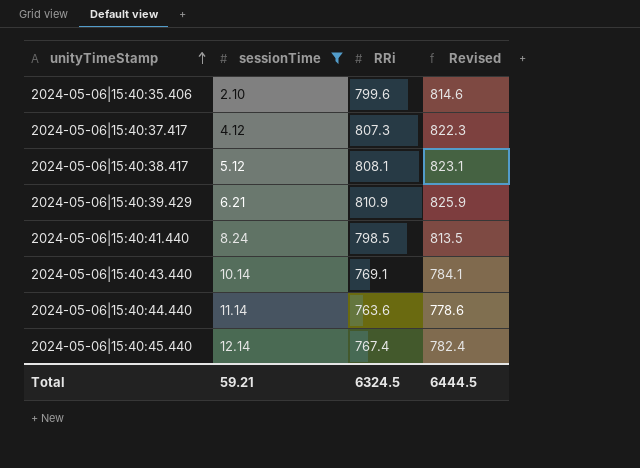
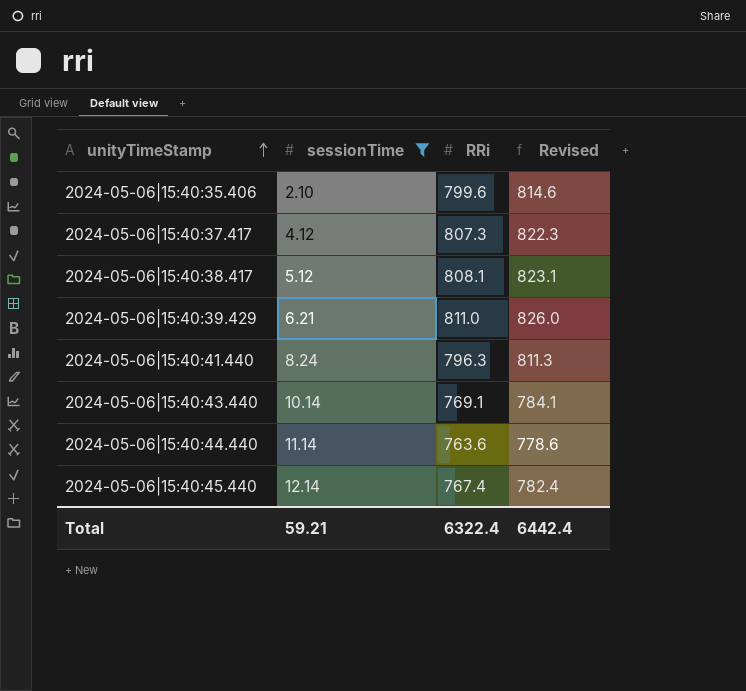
2024-05-06|15:40:39.429 | RRi: 810.9 -> 811.0
2024-05-06|15:40:39.429 | Revised: 825.9 -> 826.0
2024-05-06|15:40:41.440 | RRi: 798.5 -> 796.3
2024-05-06|15:40:41.440 | Revised: 813.5 -> 811.3
Total | RRi: 6324.5 -> 6322.4
Total | Revised: 6444.5 -> 6442.4

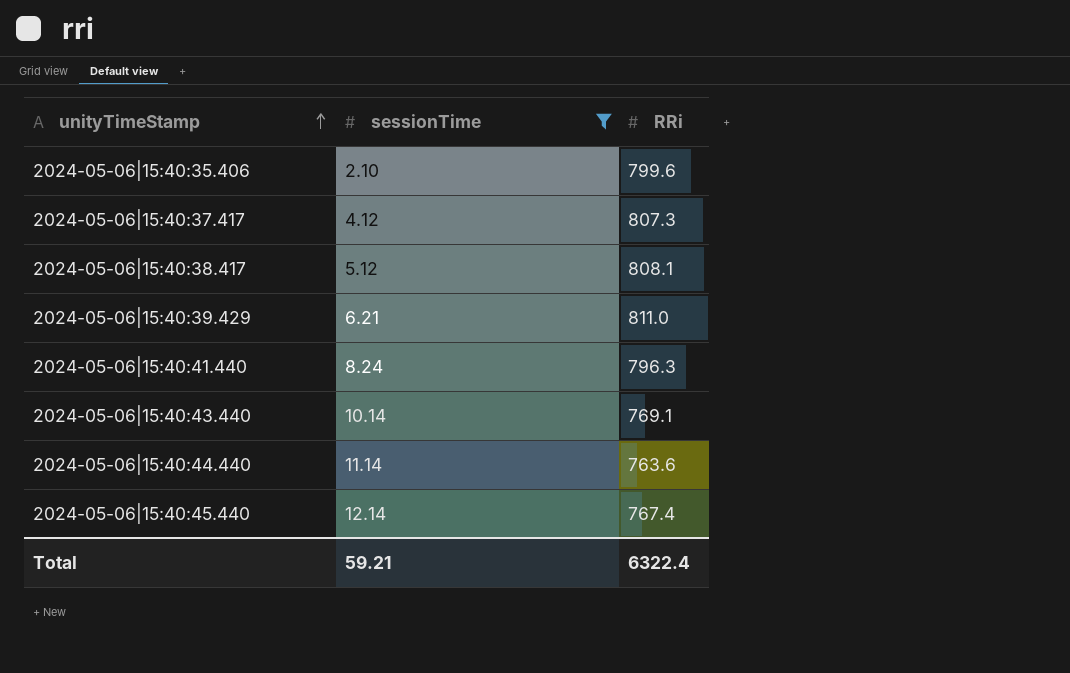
column Revised | formula: [RRi] + 15 -> none

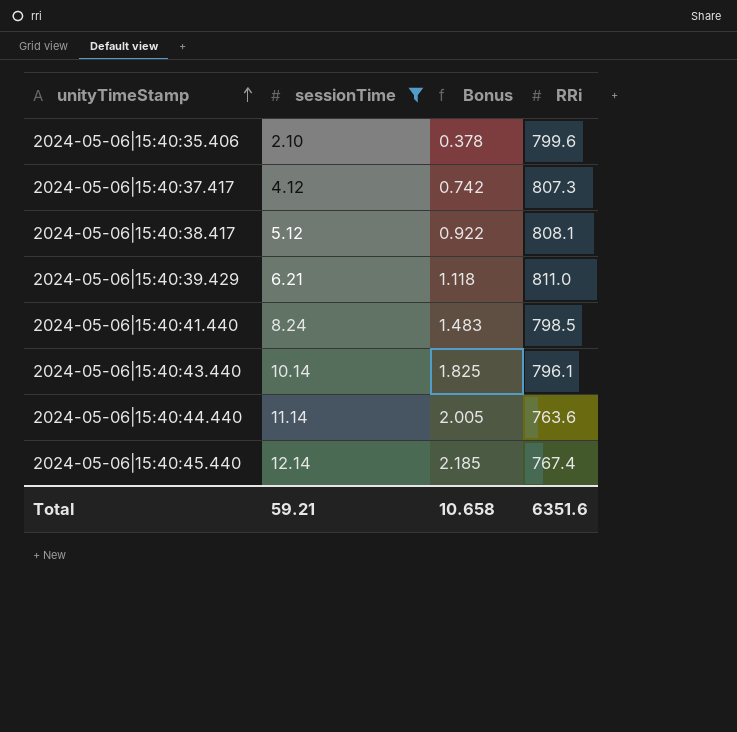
column Bonus | formula: none -> [sessionTime] * 0.18
2024-05-06|15:40:41.440 | RRi: 796.3 -> 798.5
2024-05-06|15:40:43.440 | RRi: 769.1 -> 796.1
Total | RRi: 6322.4 -> 6351.6

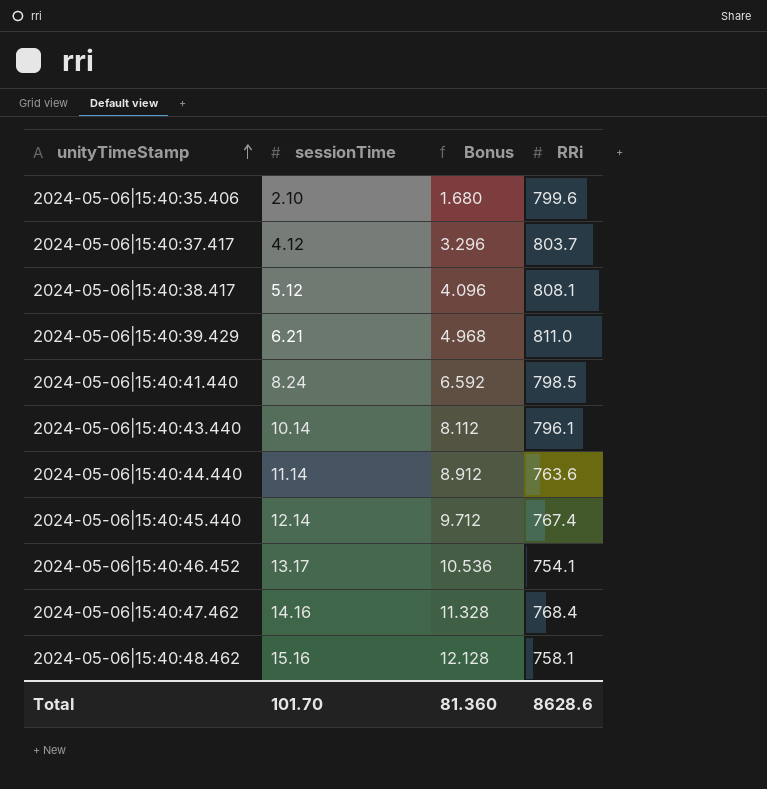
filter: sessionTime <= 12.14 -> none
column Bonus | formula: [sessionTime] * 0.18 -> [sessionTime] * 0.8
2024-05-06|15:40:37.417 | RRi: 807.3 -> 803.7
Total | sessionTime: 59.21 -> 101.70
Total | Bonus: 10.658 -> 81.360
Total | RRi: 6351.6 -> 8628.6

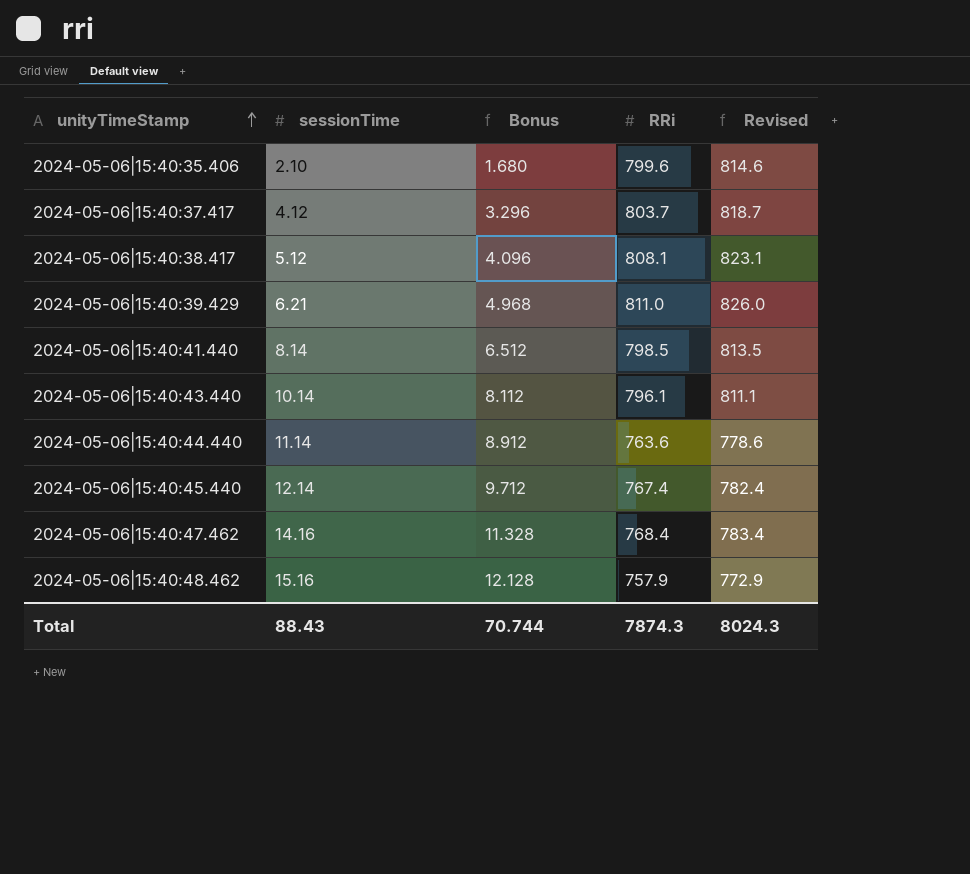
column Revised | formula: none -> [RRi] + 15
row 2024-05-06|15:40:46.452: 13.17 | 10.536 | 754.1 -> none
2024-05-06|15:40:41.440 | sessionTime: 8.24 -> 8.14
2024-05-06|15:40:41.440 | Bonus: 6.592 -> 6.512
2024-05-06|15:40:48.462 | RRi: 758.1 -> 757.9
Total | sessionTime: 101.70 -> 88.43
Total | Bonus: 81.360 -> 70.744
Total | RRi: 8628.6 -> 7874.3

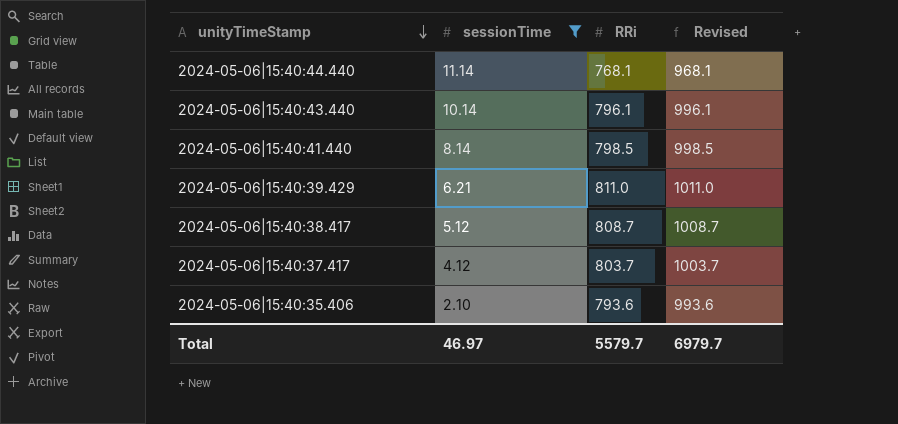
filter: none -> sessionTime <= 11.14
row order: unityTimeStamp ascending -> unityTimeStamp descending
column Bonus | formula: [sessionTime] * 0.8 -> none
column Revised | formula: [RRi] + 15 -> [RRi] + 200
2024-05-06|15:40:44.440 | RRi: 763.6 -> 768.1
2024-05-06|15:40:38.417 | RRi: 808.1 -> 808.7
2024-05-06|15:40:35.406 | RRi: 799.6 -> 793.6
Total | sessionTime: 88.43 -> 46.97
Total | RRi: 7874.3 -> 5579.7
Total | Revised: 8024.3 -> 6979.7

